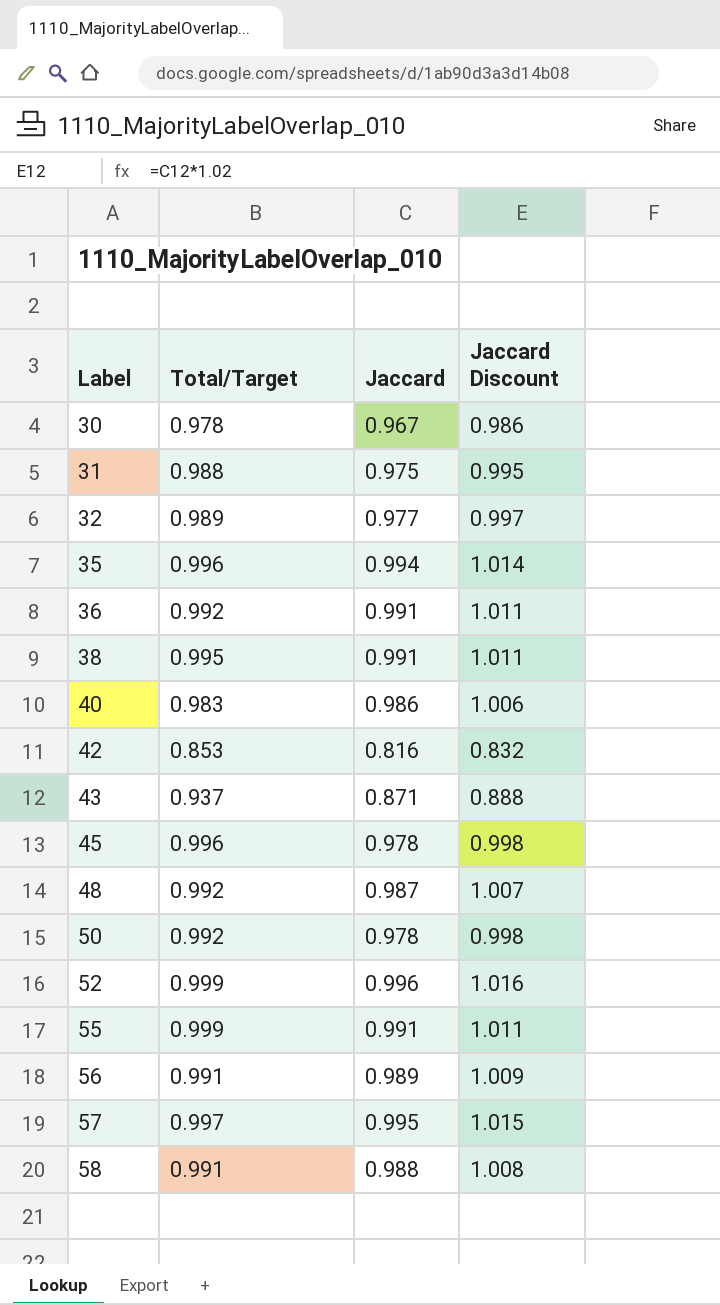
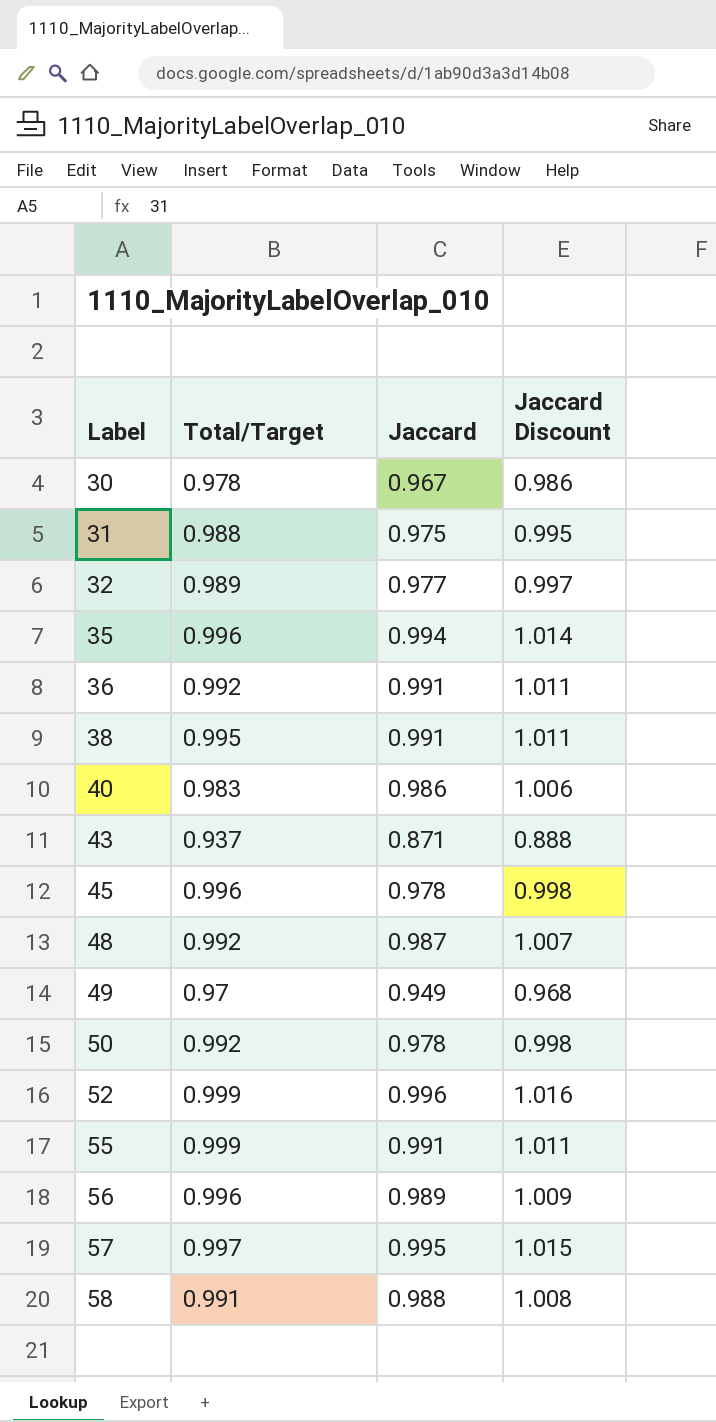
row 42: 0.853 | 0.816 | 0.832 -> none
row 49: none -> 0.97 | 0.949 | 0.968
56 | Total/Target: 0.991 -> 0.996

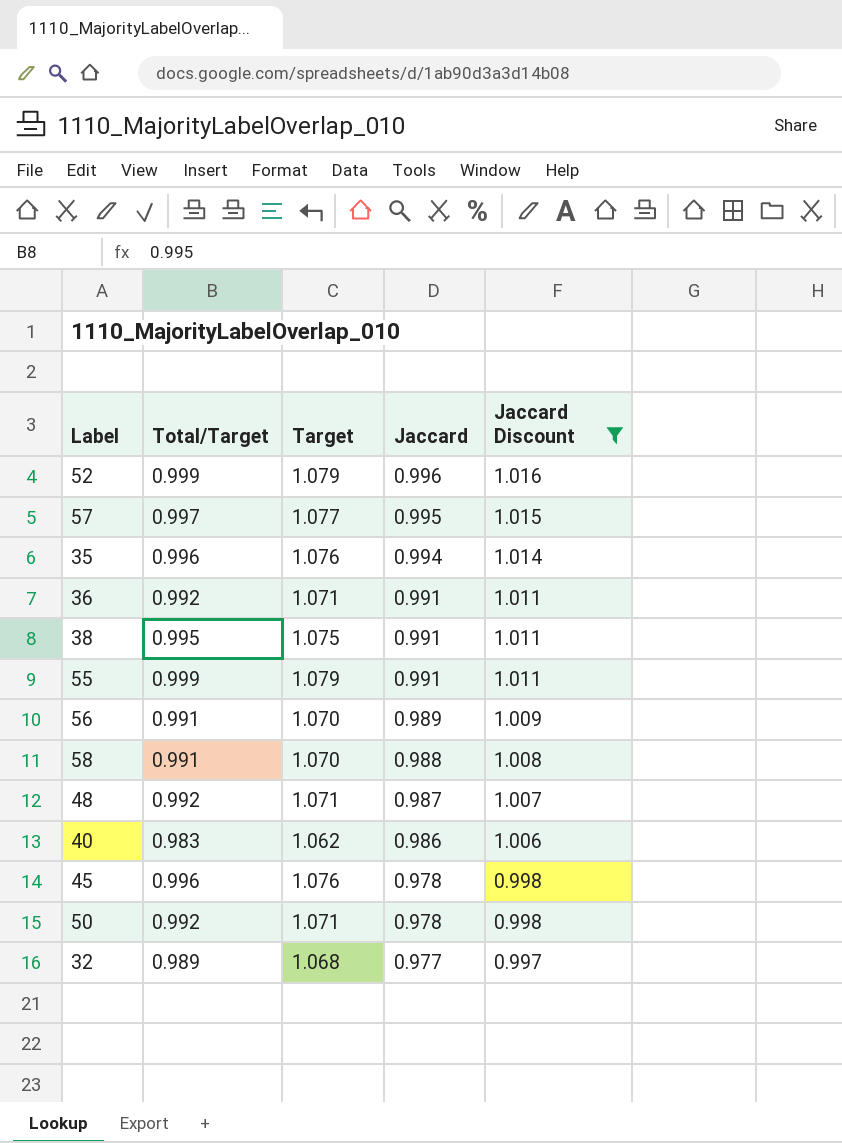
filter: none -> Jaccard Discount >= 0.997
row order: Label ascending -> Jaccard descending
column Target | formula: none -> [Total/Target] * 1.08
56 | Total/Target: 0.996 -> 0.991

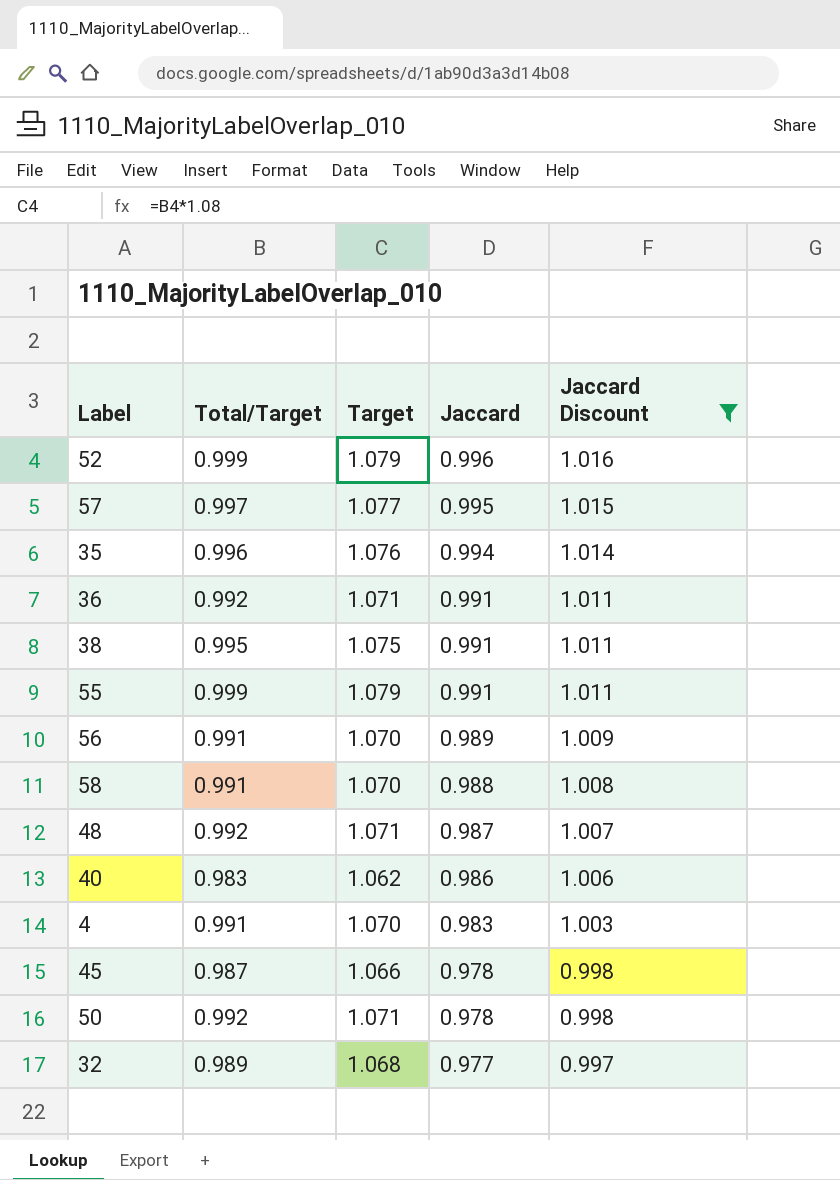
row 4: none -> 0.991 | 1.070 | 0.983 | 1.003
45 | Total/Target: 0.996 -> 0.987
45 | Target: 1.076 -> 1.066

